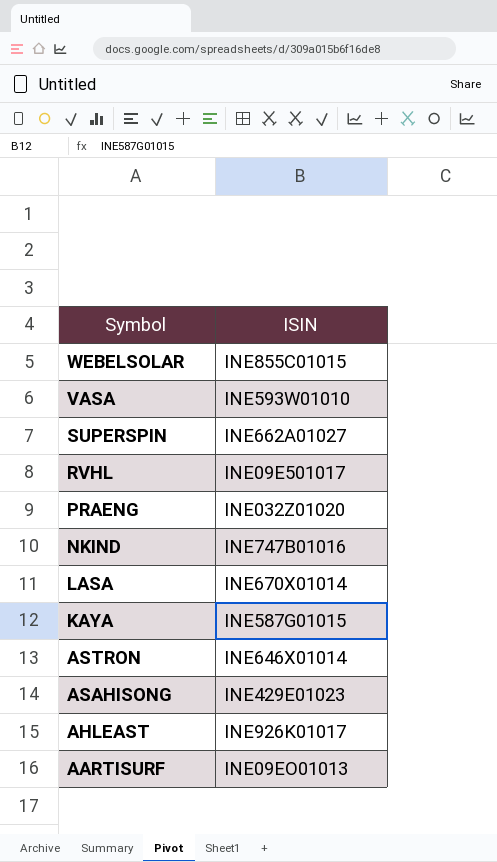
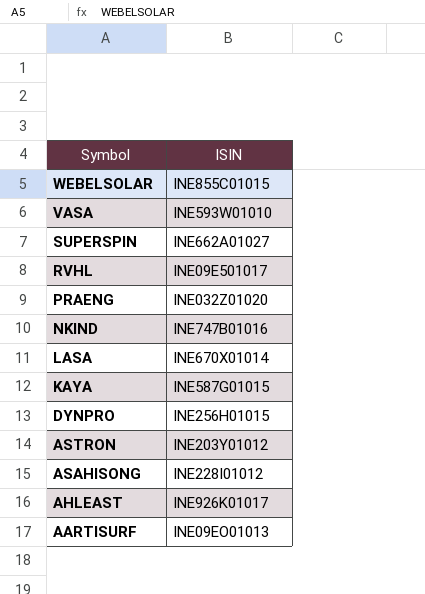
row DYNPRO: none -> INE256H01015
ASTRON | ISIN: INE646X01014 -> INE203Y01012
ASAHISONG | ISIN: INE429E01023 -> INE228I01012

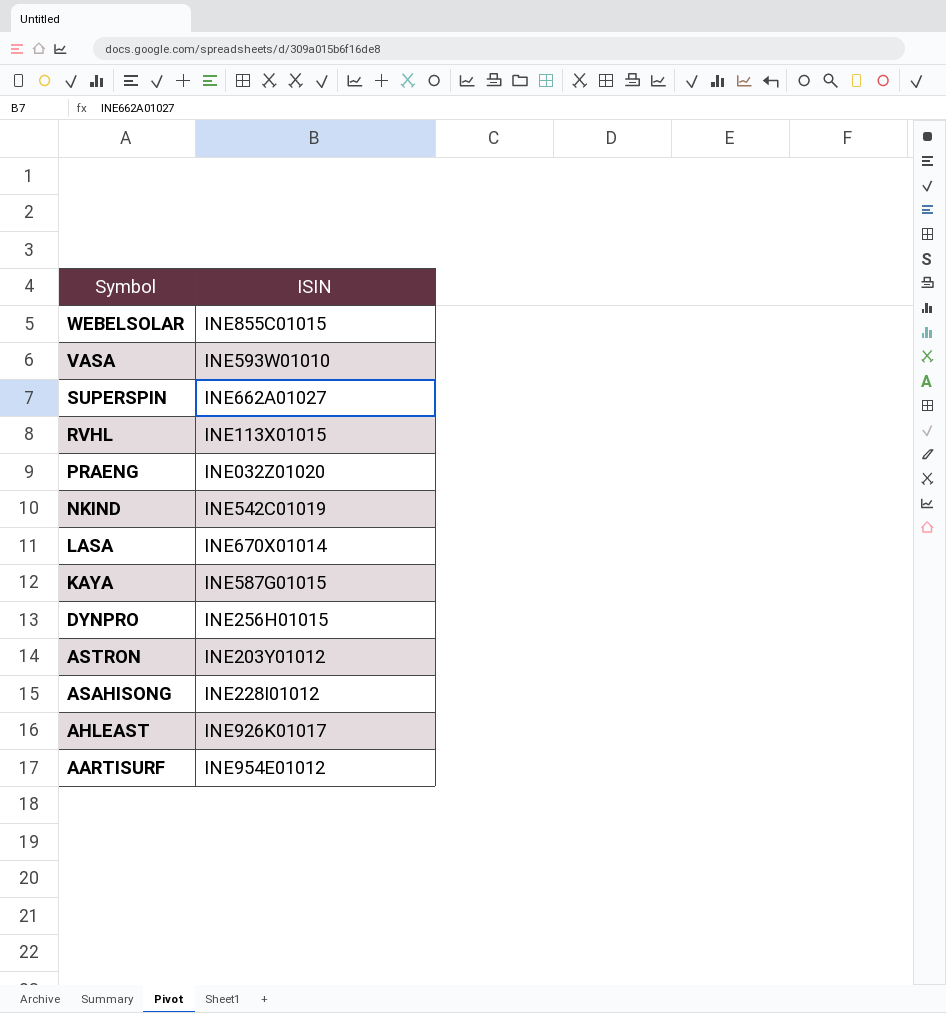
RVHL | ISIN: INE09E501017 -> INE113X01015
NKIND | ISIN: INE747B01016 -> INE542C01019
AARTISURF | ISIN: INE09EO01013 -> INE954E01012

